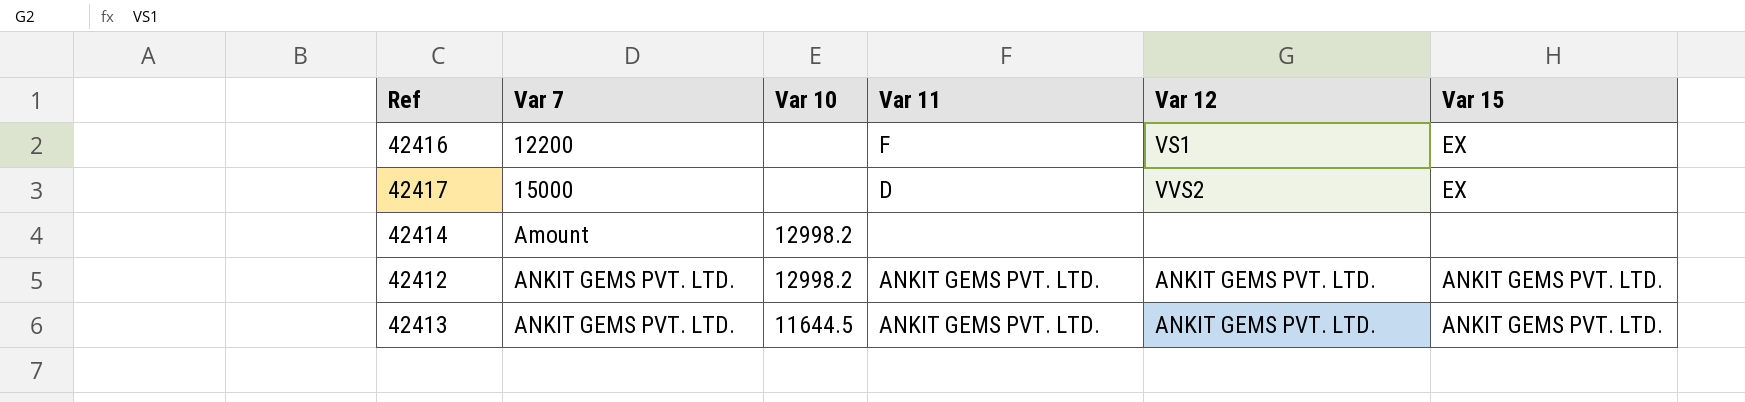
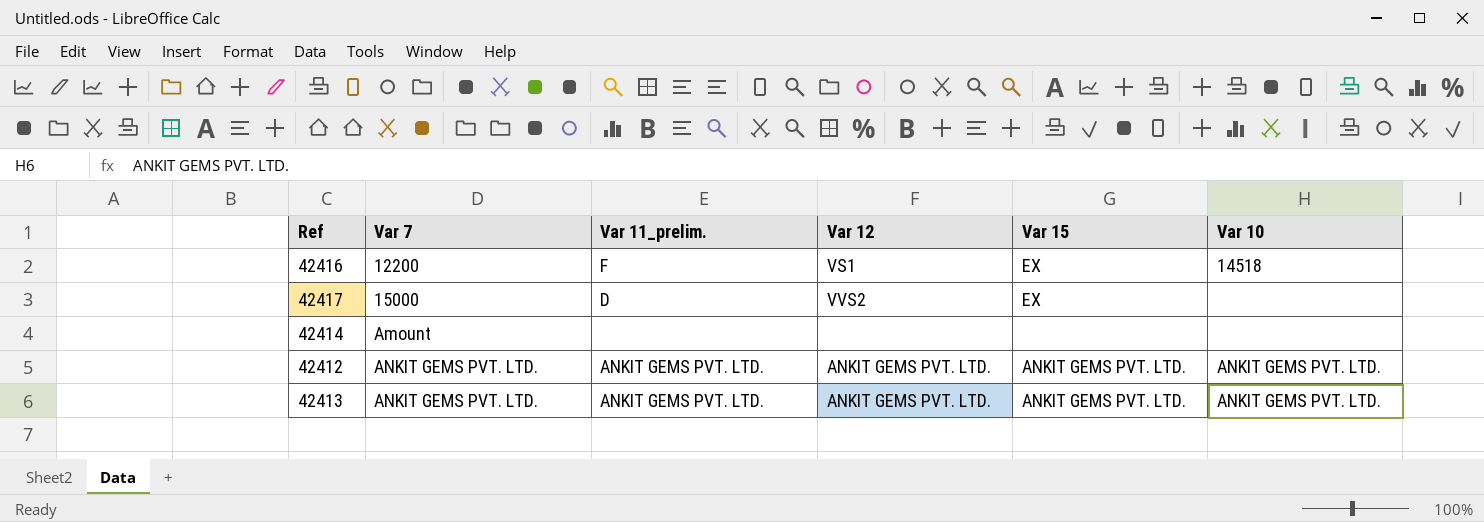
column name: Var 11 -> Var 11_prelim.
column Var 10 | position: 3 -> 6
42416 | Var 10: none -> 14518
42414 | Var 10: 12998.2 -> none
42412 | Var 10: 12998.2 -> ANKIT GEMS PVT. LTD.
42413 | Var 10: 11644.5 -> ANKIT GEMS PVT. LTD.

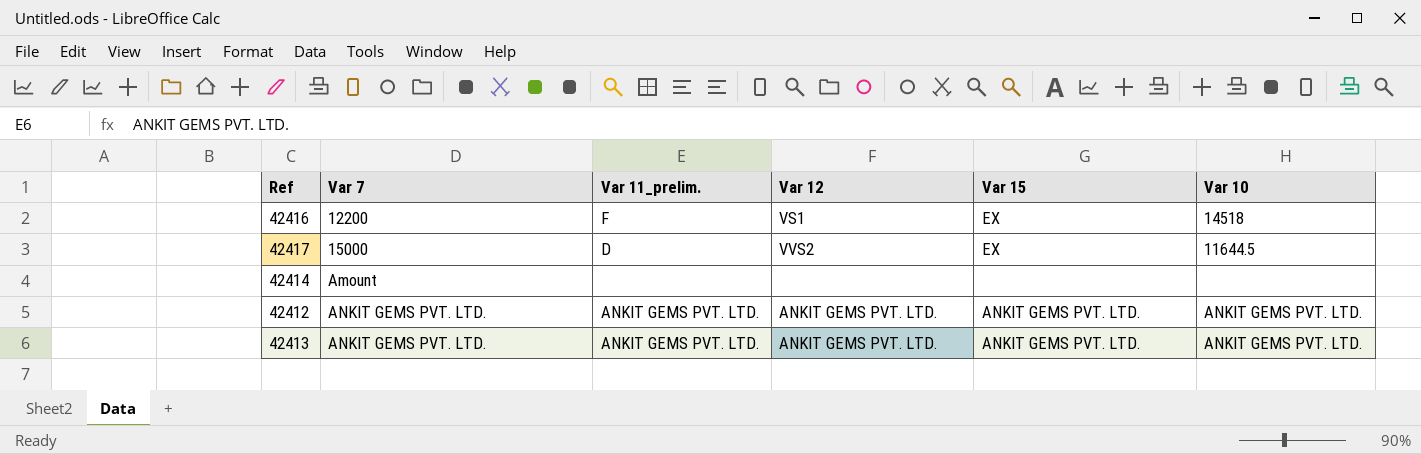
42417 | Var 10: none -> 11644.5

